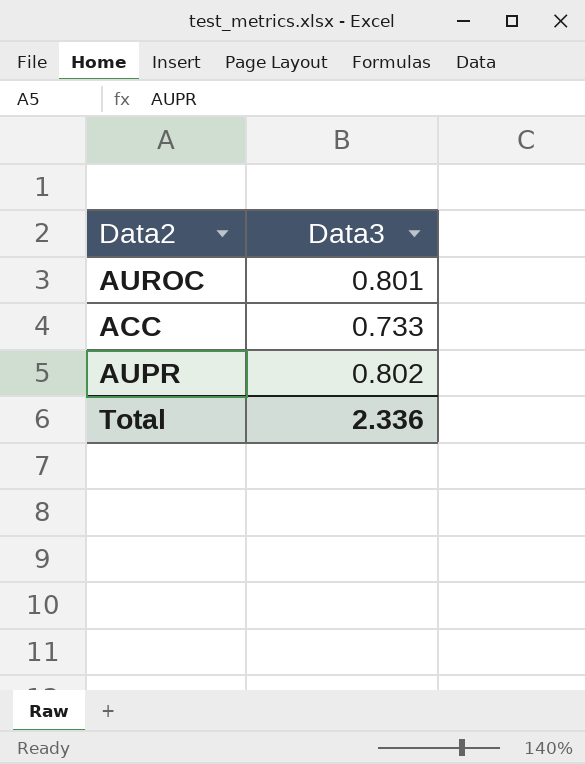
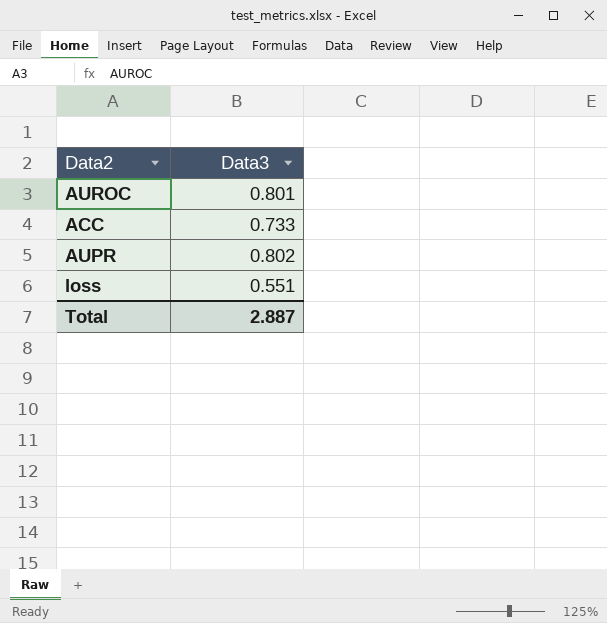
row loss: none -> 0.551
Total | Data3: 2.336 -> 2.887

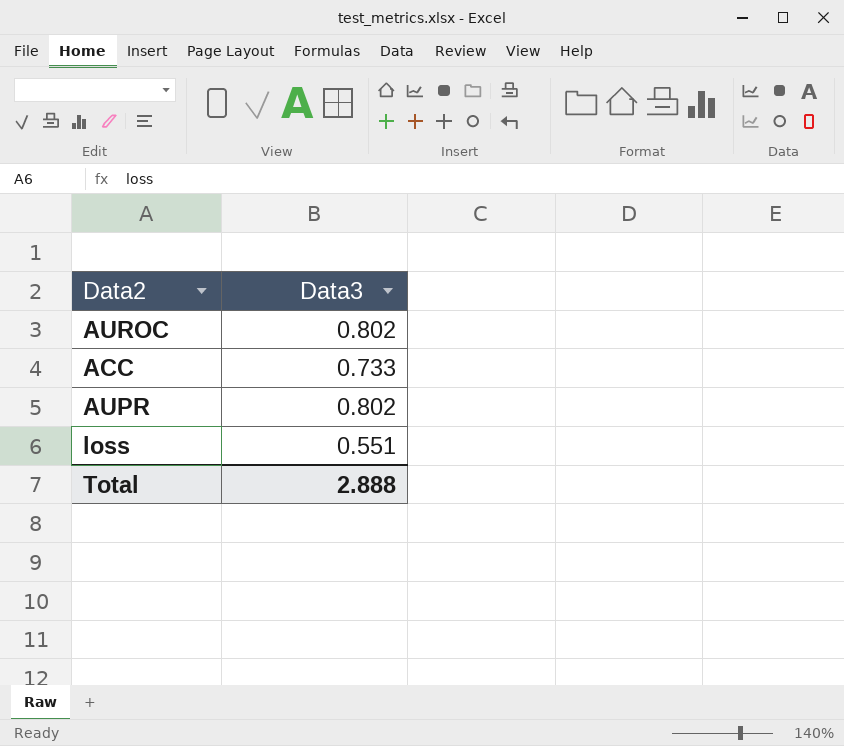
AUROC | Data3: 0.801 -> 0.802
Total | Data3: 2.887 -> 2.888

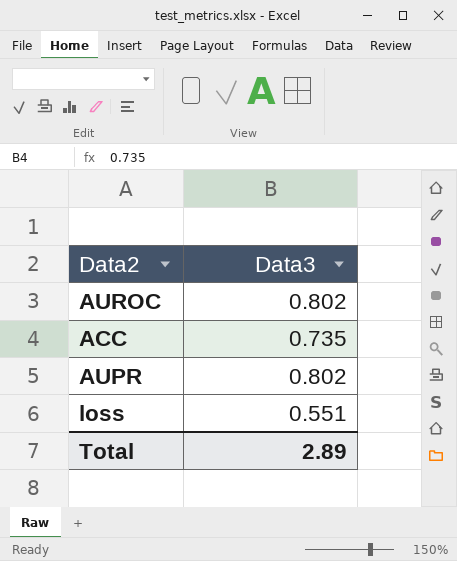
ACC | Data3: 0.733 -> 0.735
Total | Data3: 2.888 -> 2.89

